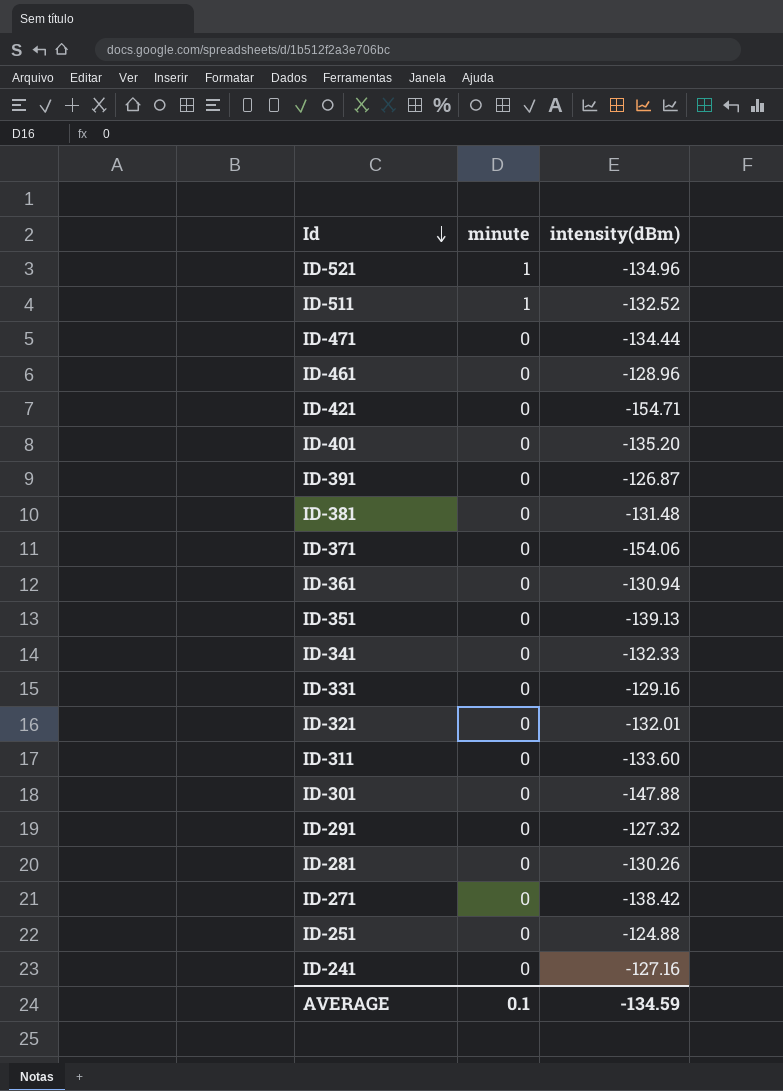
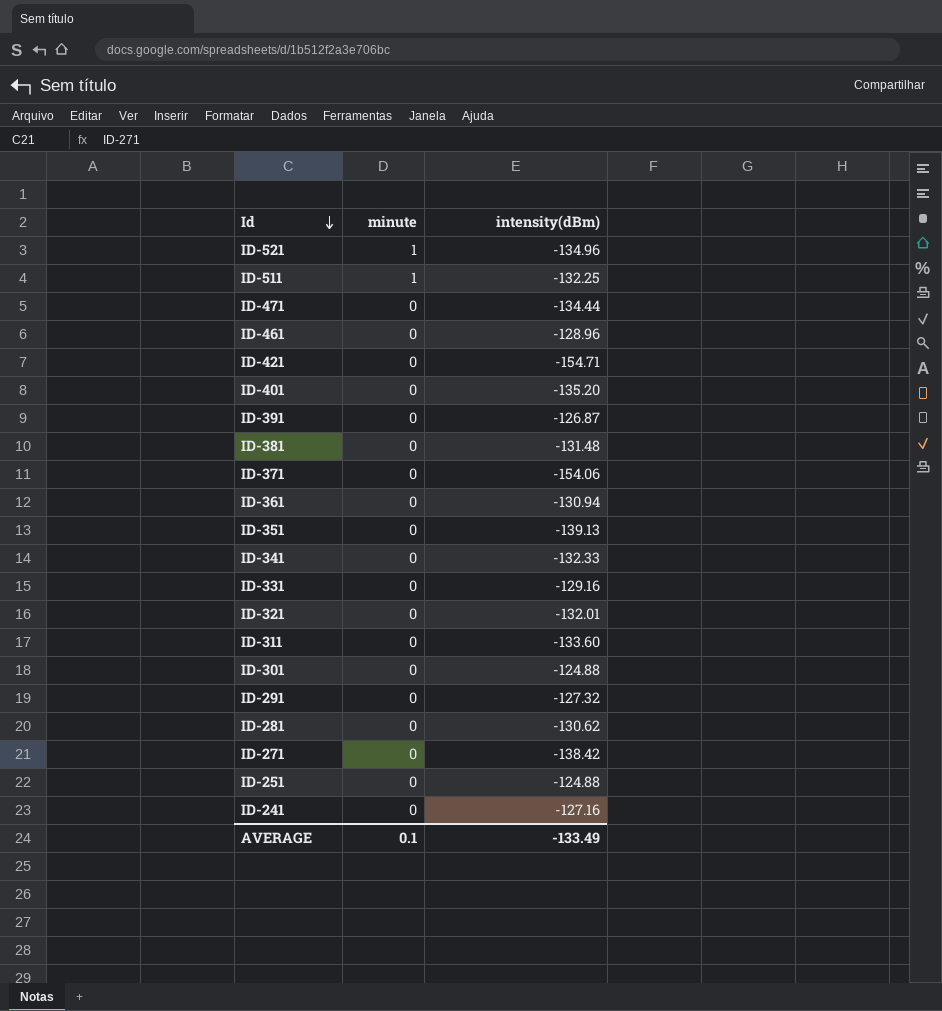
ID-511 | intensity(dBm): -132.52 -> -132.25
ID-301 | intensity(dBm): -147.88 -> -124.88
ID-281 | intensity(dBm): -130.26 -> -130.62
AVERAGE | intensity(dBm): -134.59 -> -133.49

